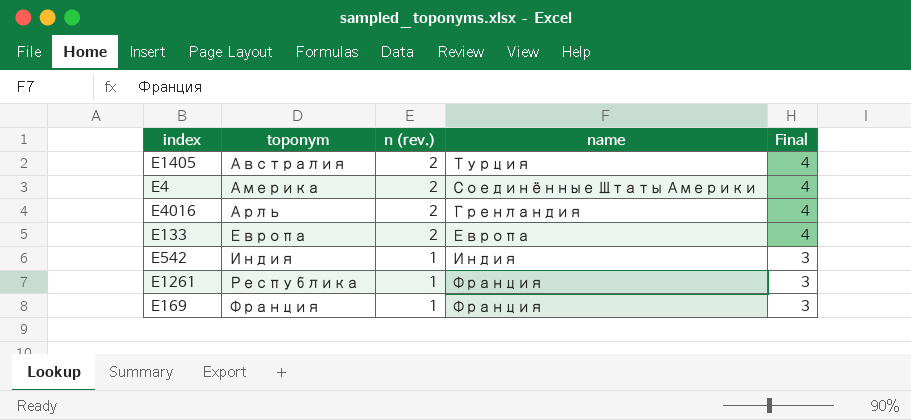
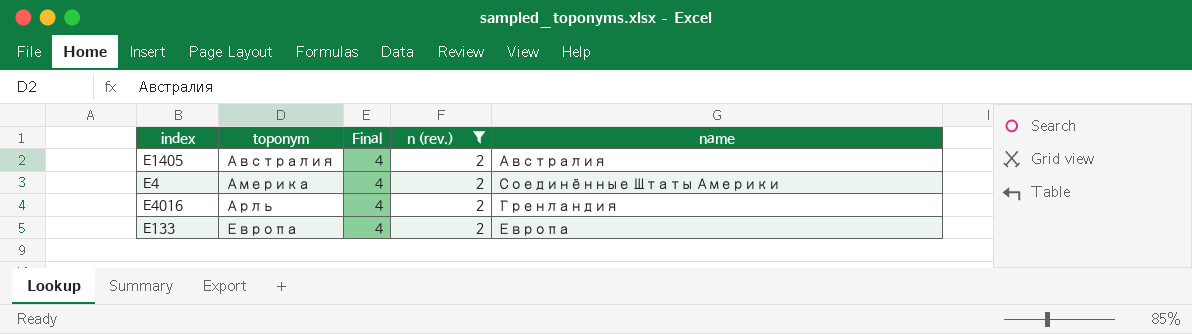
filter: none -> n (rev.) = 2
column Final | position: 5 -> 3
E1405 | name: Турция -> Австралия

